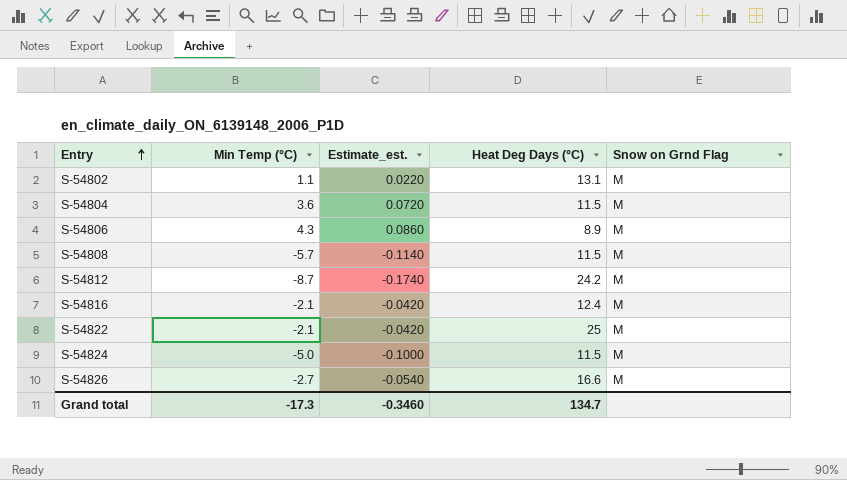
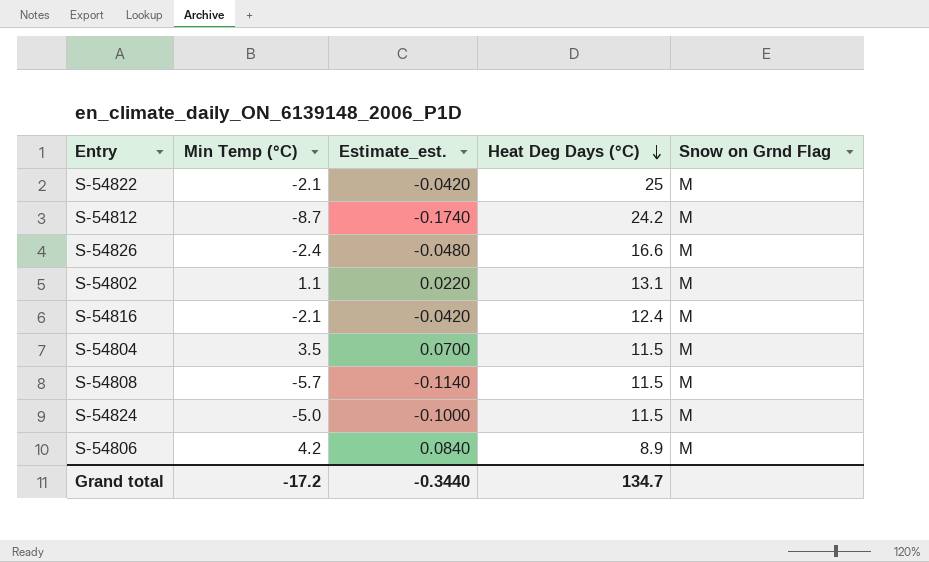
row order: Entry ascending -> Heat Deg Days (°C) descending
S-54826 | Min Temp (°C): -2.7 -> -2.4
S-54826 | Estimate_est.: -0.0540 -> -0.0480
S-54804 | Min Temp (°C): 3.6 -> 3.5
S-54804 | Estimate_est.: 0.0720 -> 0.0700
S-54806 | Min Temp (°C): 4.3 -> 4.2
S-54806 | Estimate_est.: 0.0860 -> 0.0840
Grand total | Min Temp (°C): -17.3 -> -17.2
Grand total | Estimate_est.: -0.3460 -> -0.3440

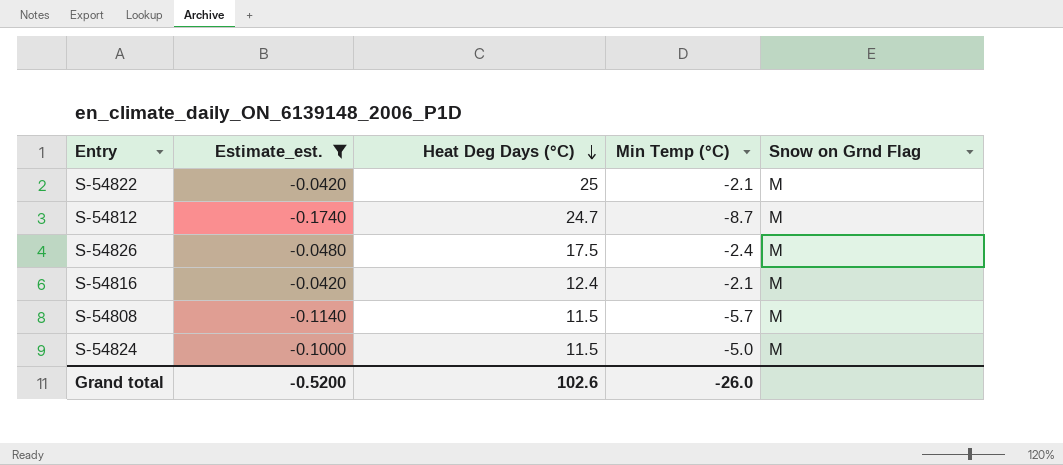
filter: none -> Estimate_est. <= -0.0420
column Min Temp (°C) | position: 2 -> 4
S-54812 | Heat Deg Days (°C): 24.2 -> 24.7
S-54826 | Heat Deg Days (°C): 16.6 -> 17.5
Grand total | Estimate_est.: -0.3440 -> -0.5200
Grand total | Heat Deg Days (°C): 134.7 -> 102.6
Grand total | Min Temp (°C): -17.2 -> -26.0

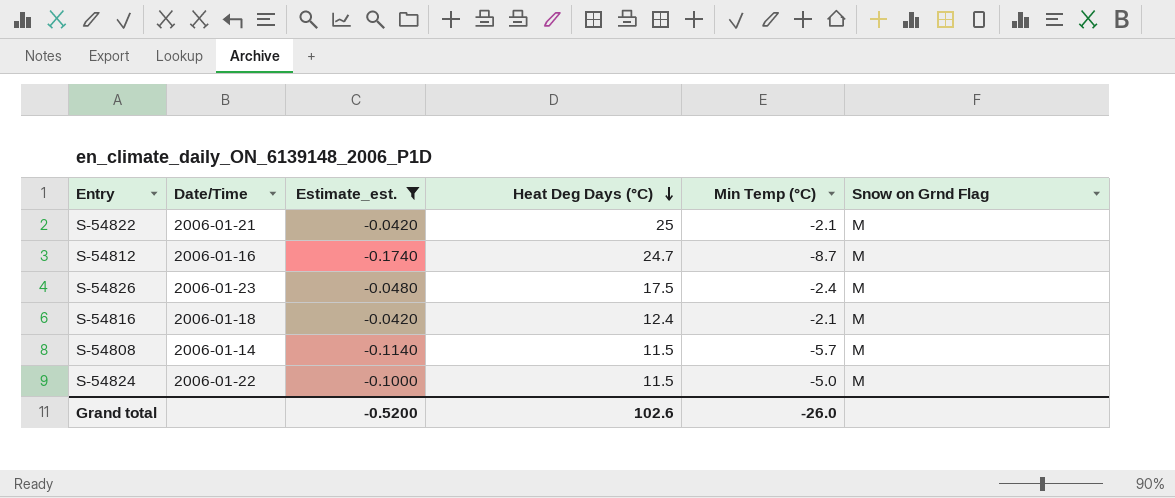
column Date/Time | position: none -> 2

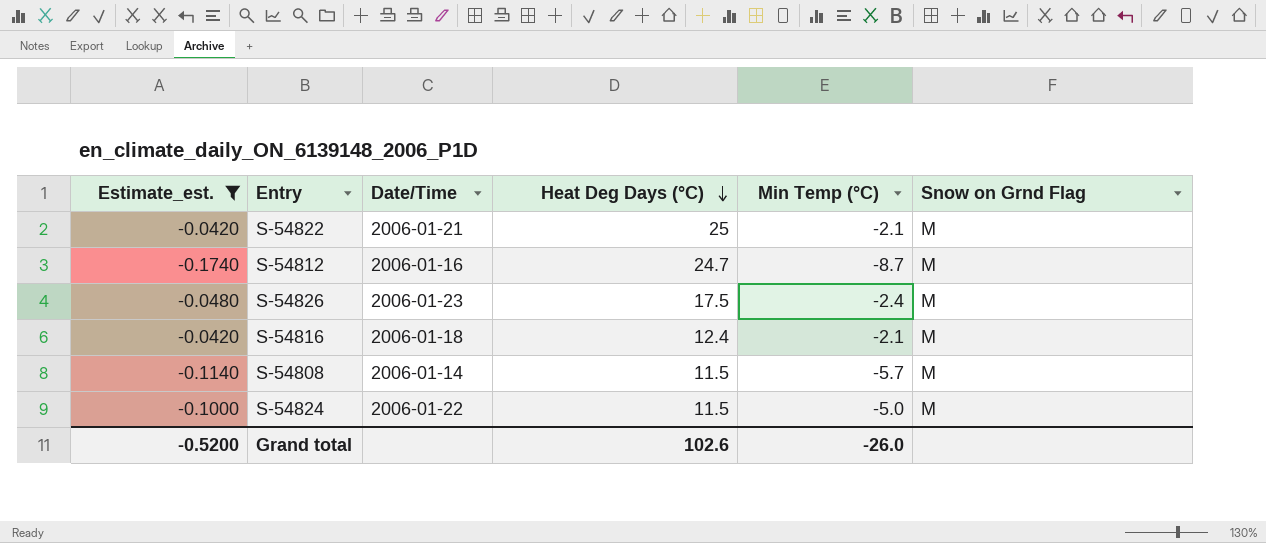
column Estimate_est. | position: 3 -> 1

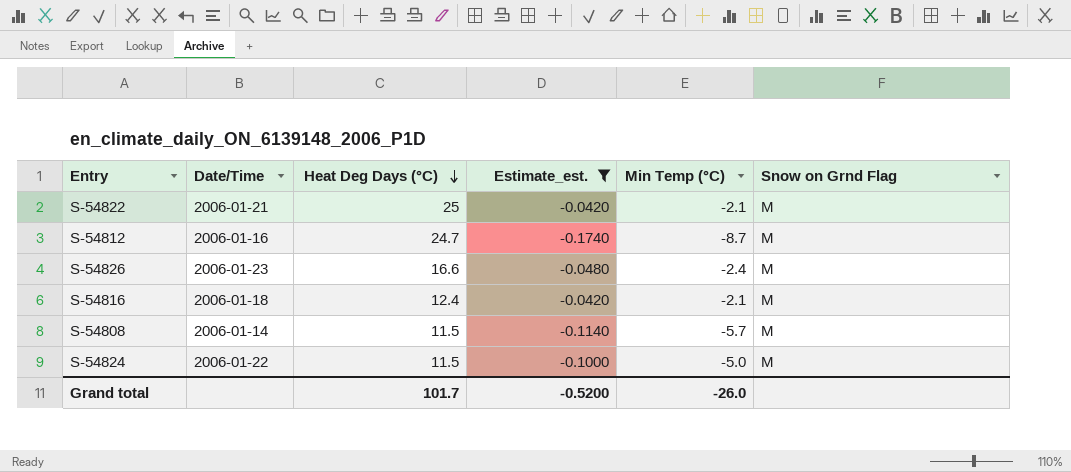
column Estimate_est. | position: 1 -> 4
S-54826 | Heat Deg Days (°C): 17.5 -> 16.6
Grand total | Heat Deg Days (°C): 102.6 -> 101.7

